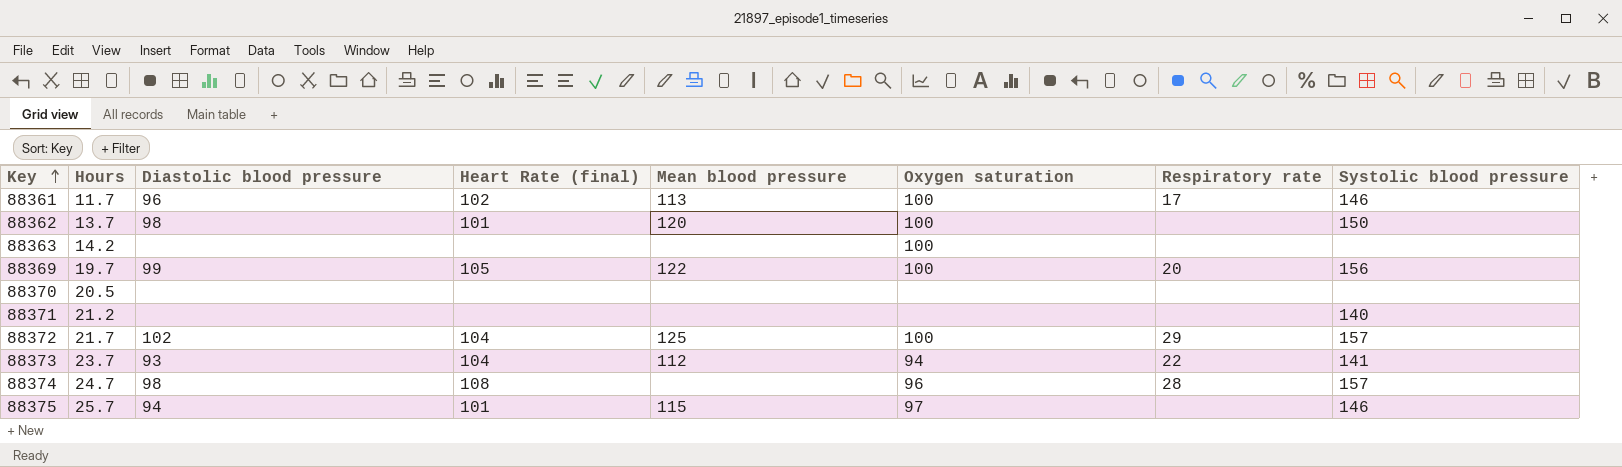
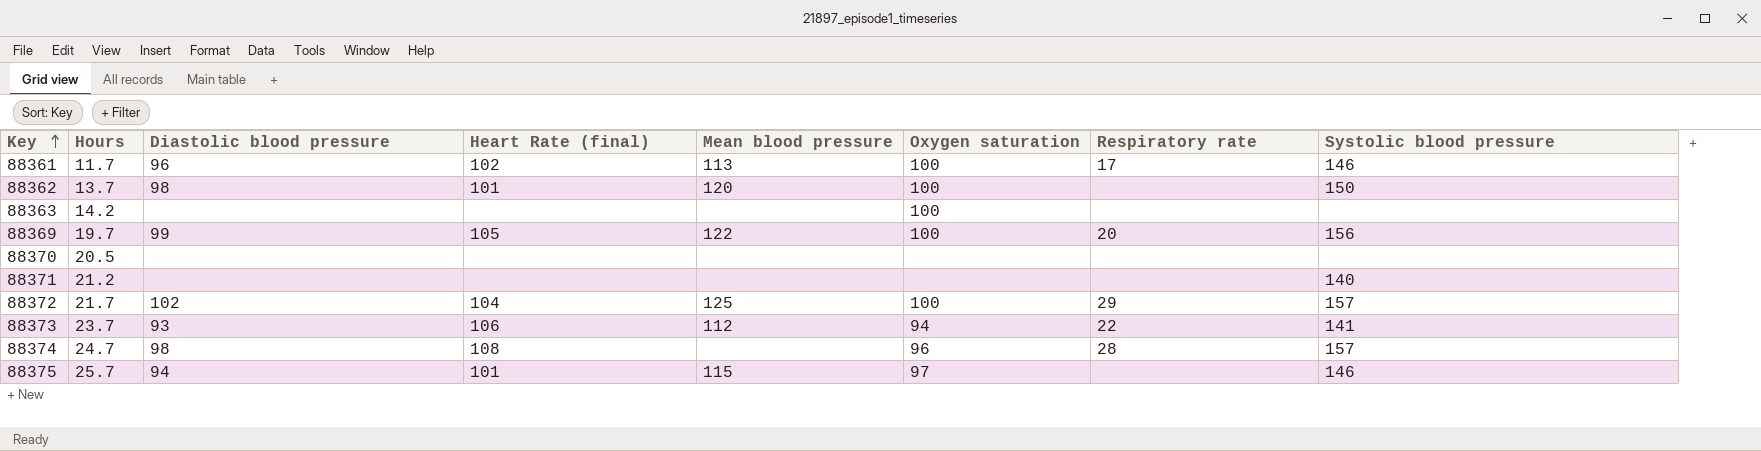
88373 | Heart Rate (final): 104 -> 106

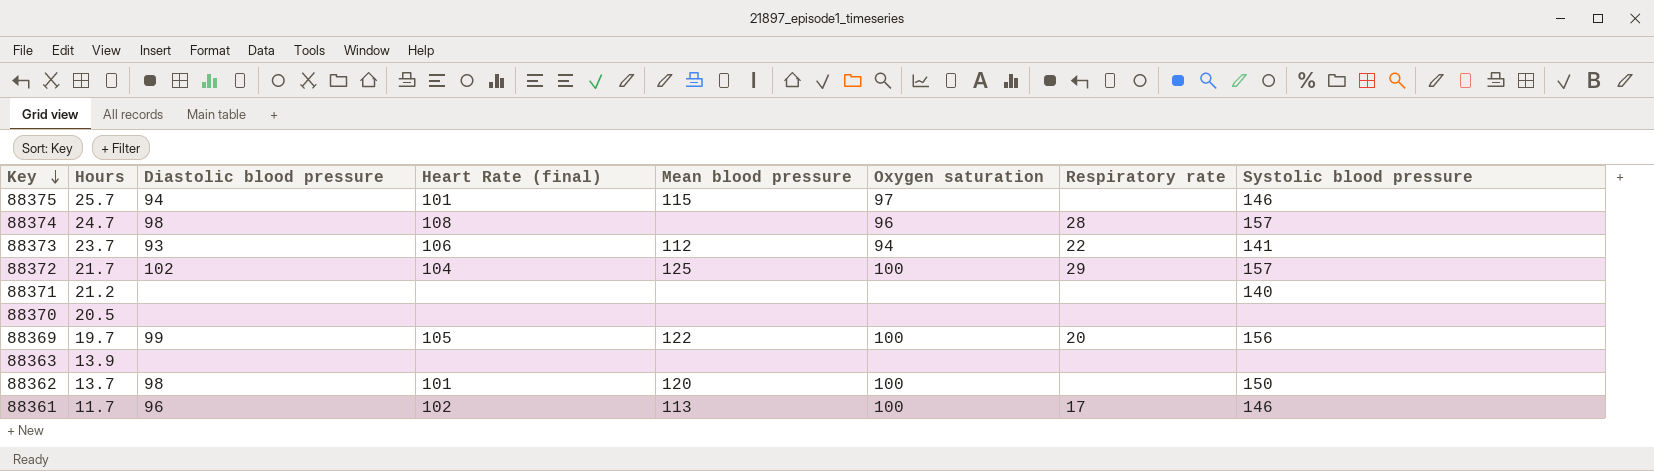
row order: Key ascending -> Key descending
88363 | Hours: 14.2 -> 13.9
88363 | Oxygen saturation: 100 -> none

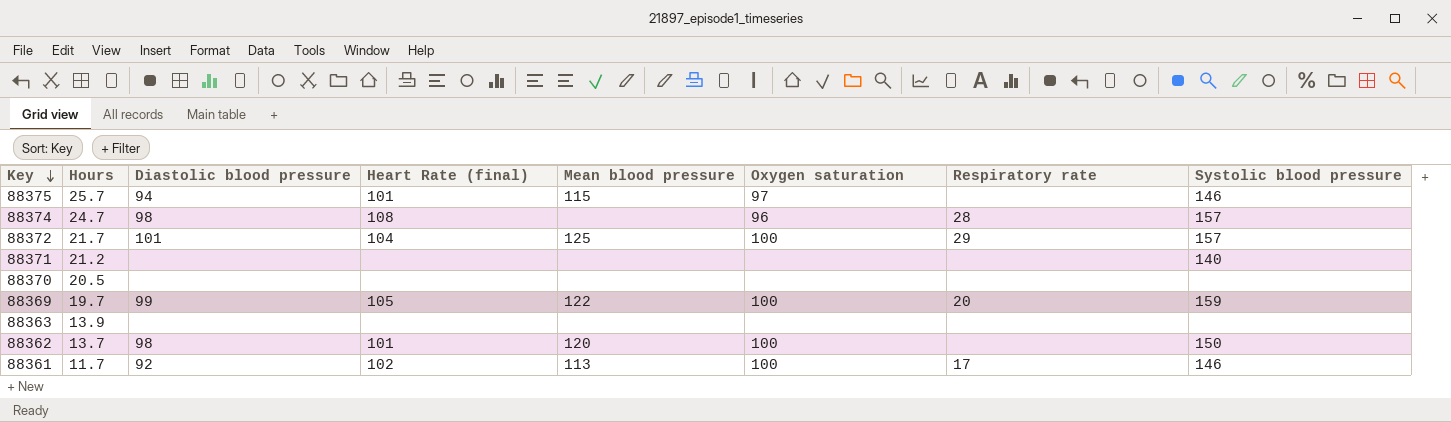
row 88373: 23.7 | 93 | 106 | 112 | 94 | 22 | 141 -> none
88372 | Diastolic blood pressure: 102 -> 101
88369 | Systolic blood pressure: 156 -> 159
88361 | Diastolic blood pressure: 96 -> 92

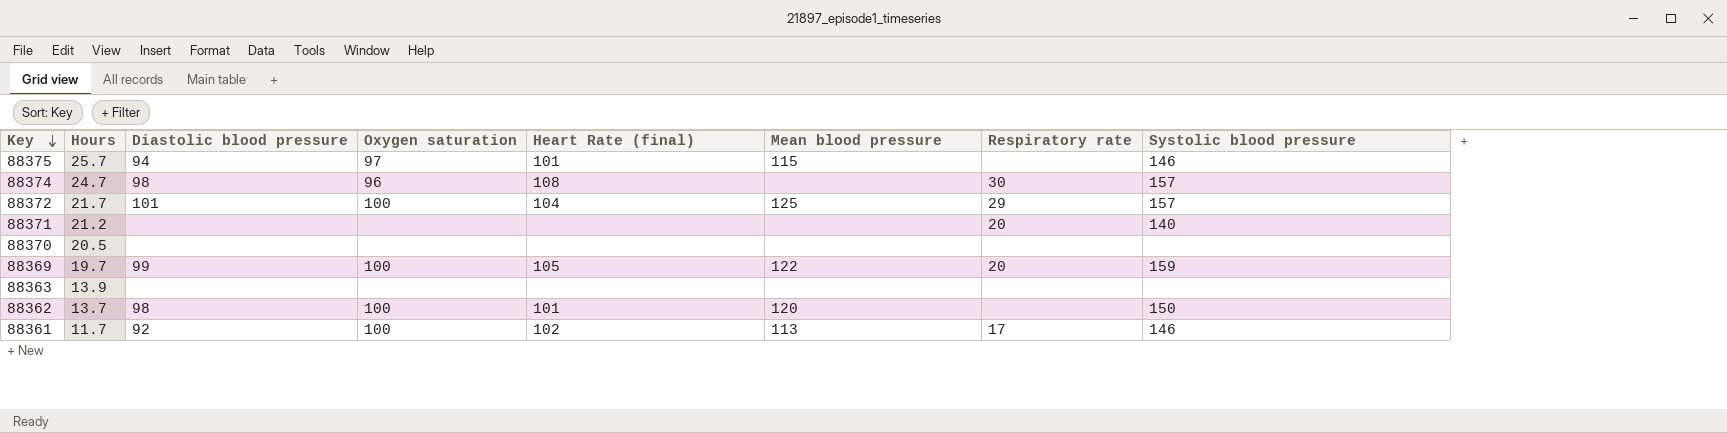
column Oxygen saturation | position: 6 -> 4
88374 | Respiratory rate: 28 -> 30
88371 | Respiratory rate: none -> 20

